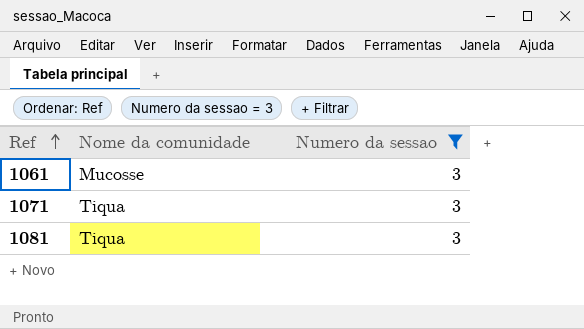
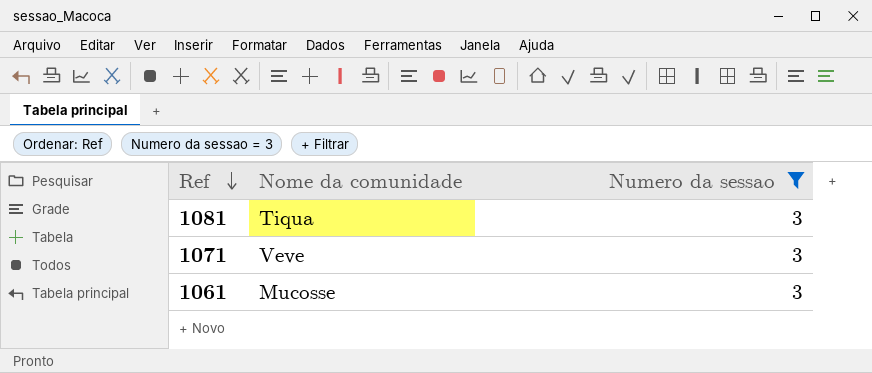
row order: Ref ascending -> Ref descending
1071 | Nome da comunidade: Tiqua -> Veve

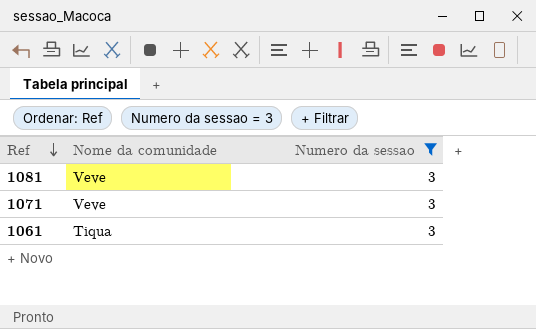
1081 | Nome da comunidade: Tiqua -> Veve
1061 | Nome da comunidade: Mucosse -> Tiqua

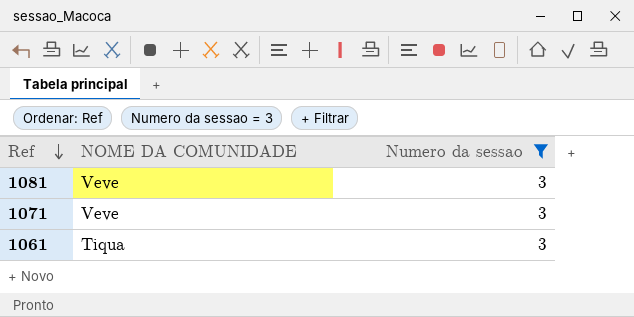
column name: Nome da comunidade -> NOME DA COMUNIDADE

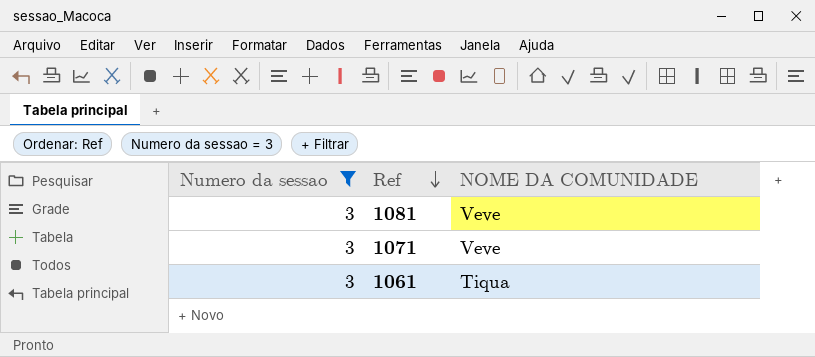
column Numero da sessao | position: 3 -> 1

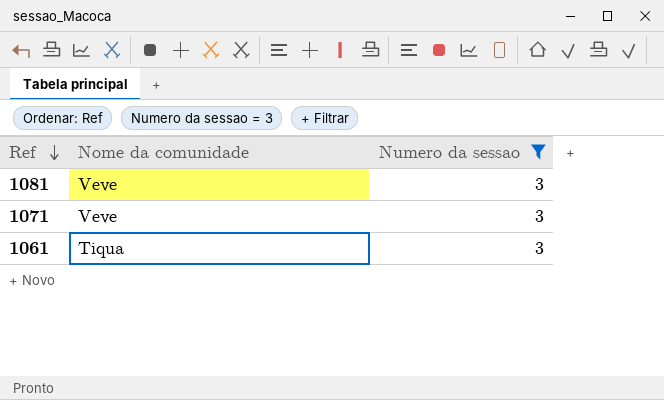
column name: NOME DA COMUNIDADE -> Nome da comunidade
column Numero da sessao | position: 1 -> 3

